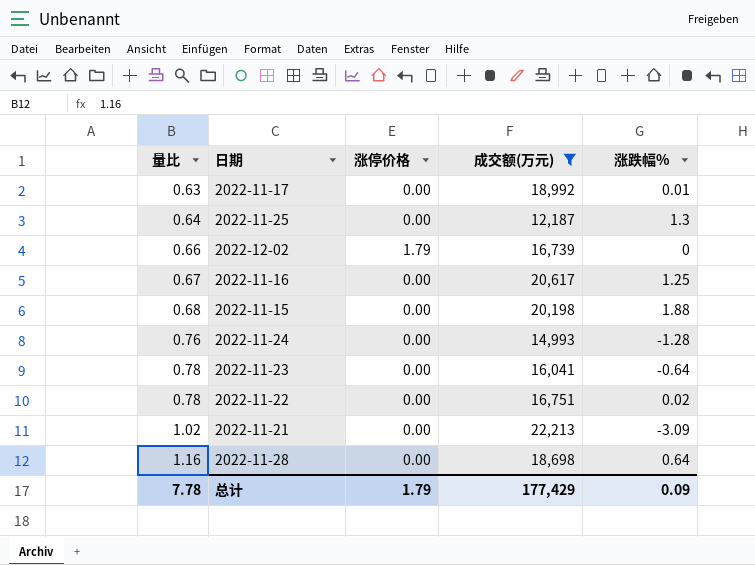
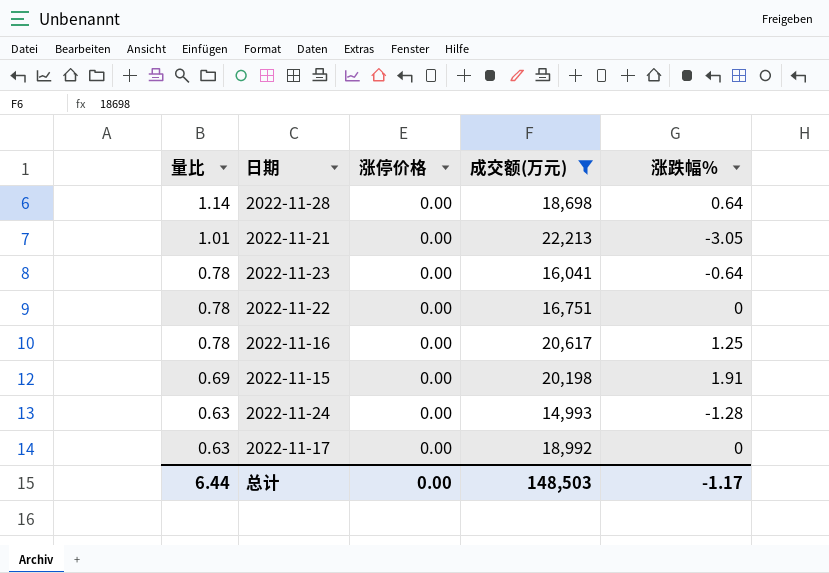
row order: 量比 ascending -> 量比 descending
row 2022-11-25: 0.64 | 0.00 | 12,187 | 1.3 -> none
row 2022-12-02: 0.66 | 1.79 | 16,739 | 0 -> none
2022-11-28 | 量比: 1.16 -> 1.14
2022-11-21 | 量比: 1.02 -> 1.01
2022-11-21 | 涨跌幅%: -3.09 -> -3.05
2022-11-22 | 涨跌幅%: 0.02 -> 0
2022-11-16 | 量比: 0.67 -> 0.78
2022-11-15 | 量比: 0.68 -> 0.69
2022-11-15 | 涨跌幅%: 1.88 -> 1.91
2022-11-24 | 量比: 0.76 -> 0.63
2022-11-17 | 涨跌幅%: 0.01 -> 0
总计 | 量比: 7.78 -> 6.44
总计 | 涨停价格: 1.79 -> 0.00
总计 | 成交额(万元): 177,429 -> 148,503
总计 | 涨跌幅%: 0.09 -> -1.17

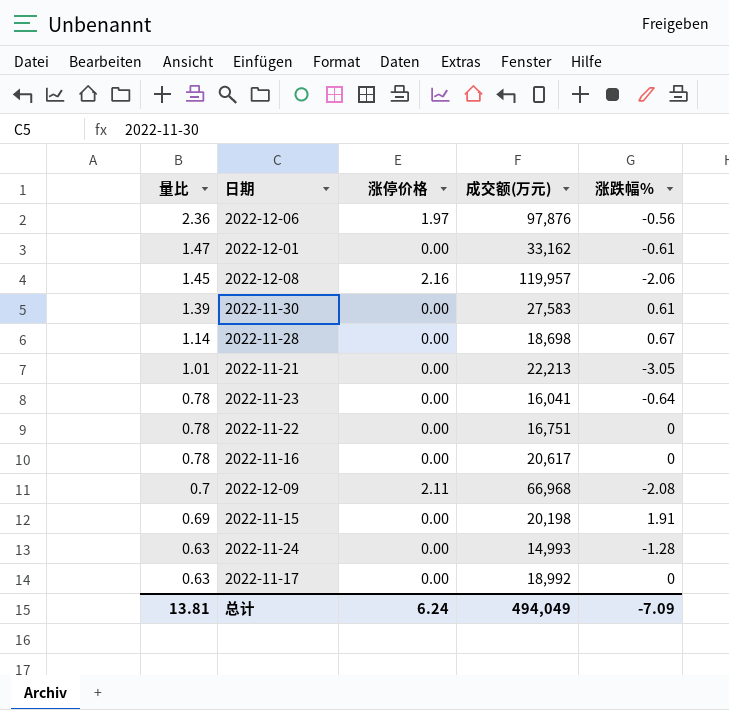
filter: 成交额(万元) <= 22,213 -> none
2022-11-28 | 涨跌幅%: 0.64 -> 0.67
2022-11-16 | 涨跌幅%: 1.25 -> 0
总计 | 量比: 6.44 -> 13.81
总计 | 涨停价格: 0.00 -> 6.24
总计 | 成交额(万元): 148,503 -> 494,049
总计 | 涨跌幅%: -1.17 -> -7.09

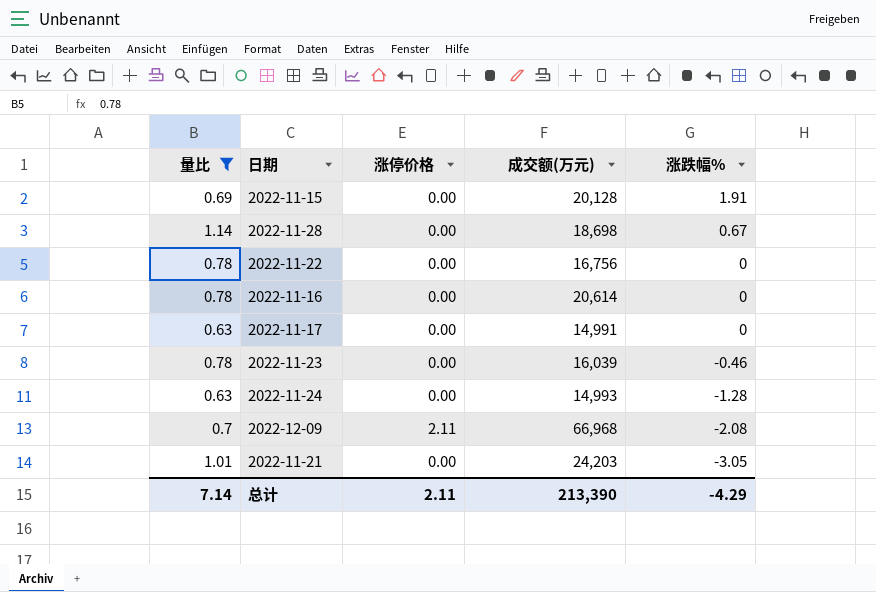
filter: none -> 量比 <= 1.14
row order: 量比 descending -> 涨跌幅% descending
2022-11-15 | 成交额(万元): 20,198 -> 20,128
2022-11-22 | 成交额(万元): 16,751 -> 16,756
2022-11-16 | 成交额(万元): 20,617 -> 20,614
2022-11-17 | 成交额(万元): 18,992 -> 14,991
2022-11-23 | 成交额(万元): 16,041 -> 16,039
2022-11-23 | 涨跌幅%: -0.64 -> -0.46
2022-11-21 | 成交额(万元): 22,213 -> 24,203
总计 | 量比: 13.81 -> 7.14
总计 | 涨停价格: 6.24 -> 2.11
总计 | 成交额(万元): 494,049 -> 213,390
总计 | 涨跌幅%: -7.09 -> -4.29

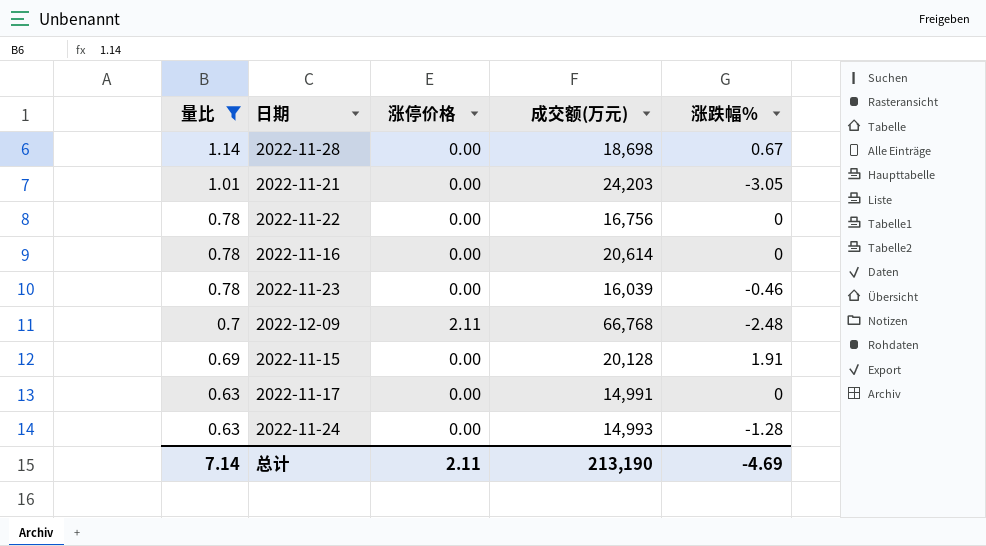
row order: 涨跌幅% descending -> 量比 descending
2022-12-09 | 成交额(万元): 66,968 -> 66,768
2022-12-09 | 涨跌幅%: -2.08 -> -2.48
总计 | 成交额(万元): 213,390 -> 213,190
总计 | 涨跌幅%: -4.29 -> -4.69

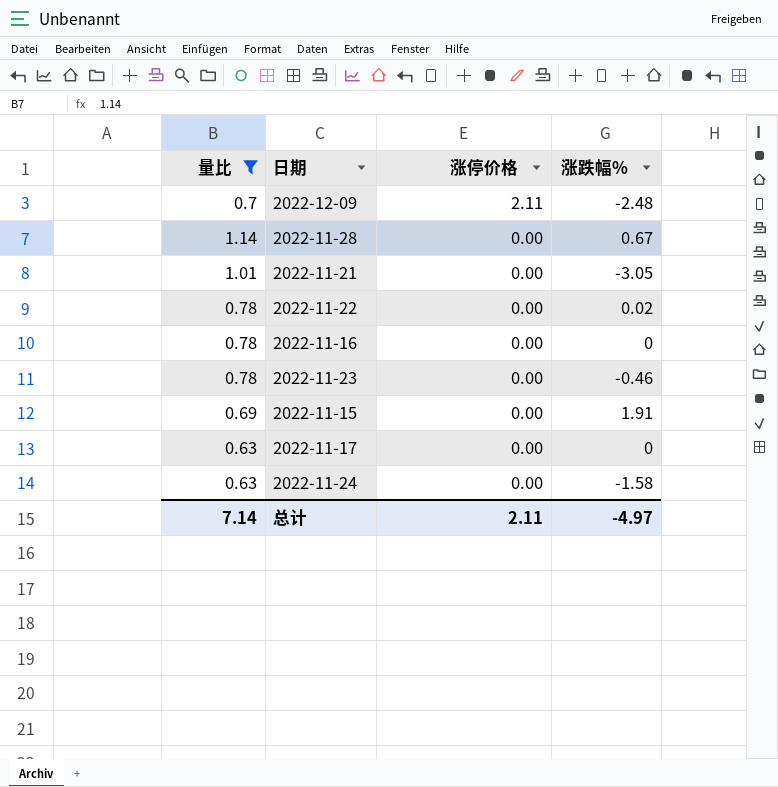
row order: 量比 descending -> 涨停价格 descending
column 成交额(万元) | position: 4 -> none
2022-11-22 | 涨跌幅%: 0 -> 0.02
2022-11-24 | 涨跌幅%: -1.28 -> -1.58
总计 | 涨跌幅%: -4.69 -> -4.97

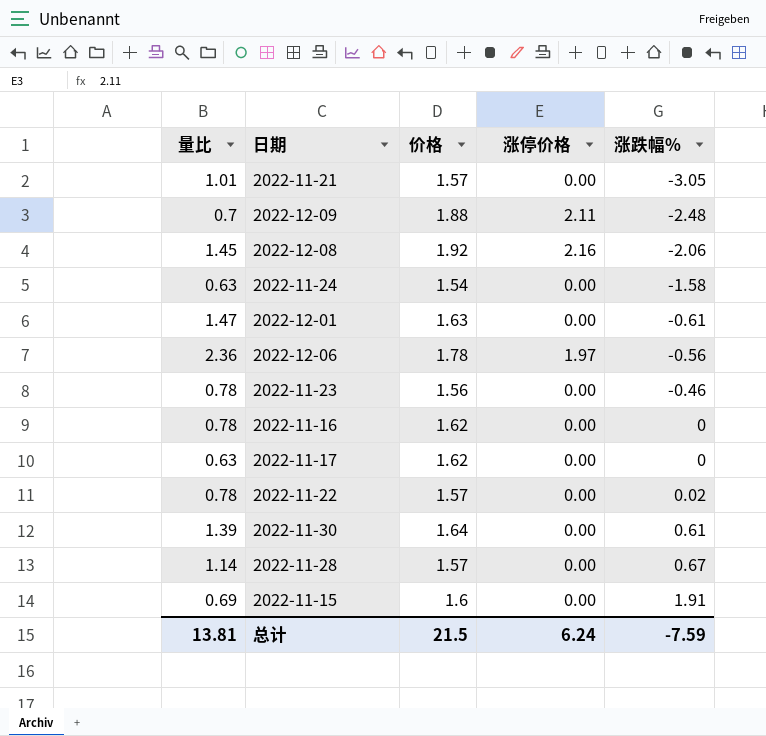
filter: 量比 <= 1.14 -> none
row order: 涨停价格 descending -> 涨跌幅% ascending
column 价格 | position: none -> 3
总计 | 量比: 7.14 -> 13.81
总计 | 涨停价格: 2.11 -> 6.24
总计 | 涨跌幅%: -4.97 -> -7.59

